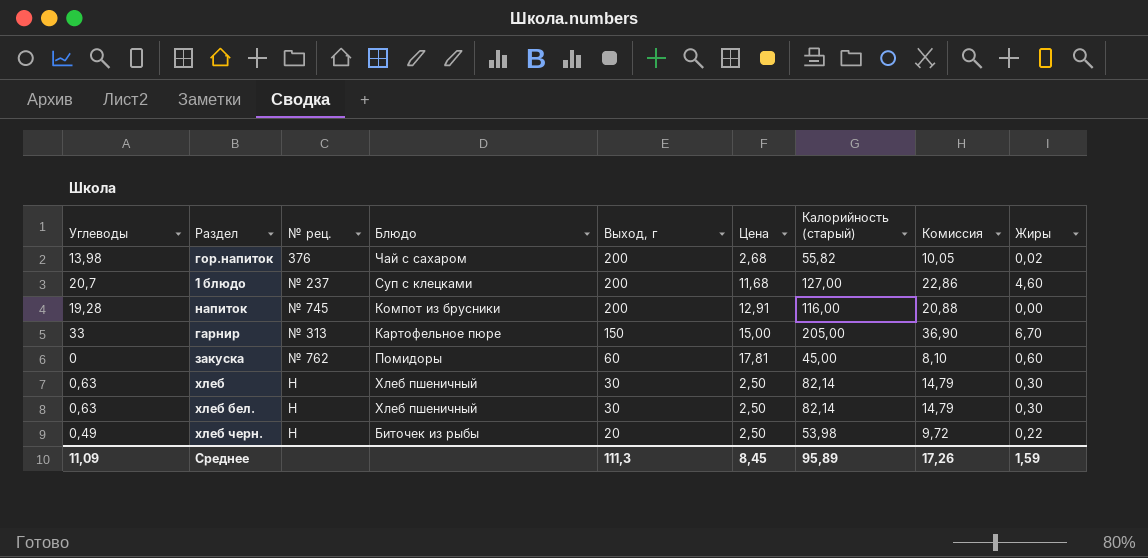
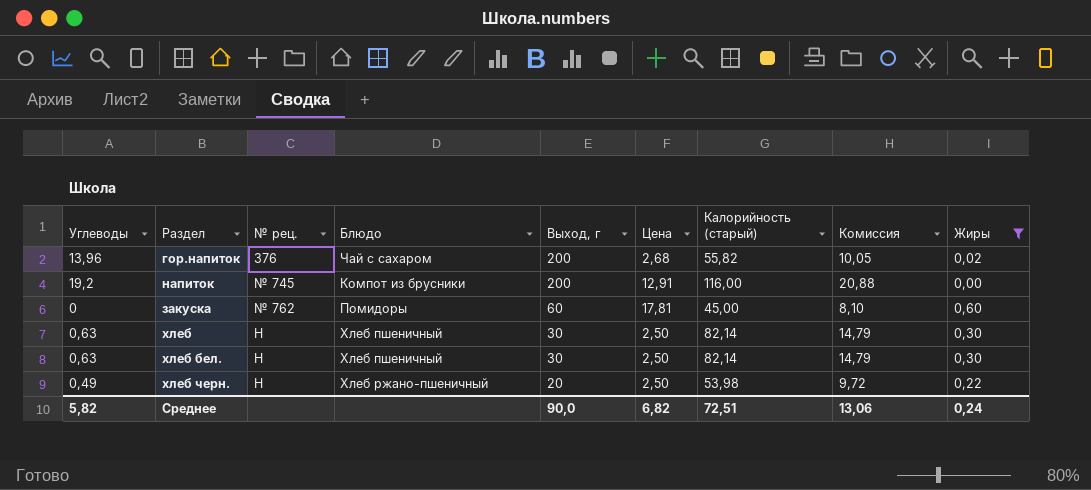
filter: none -> Жиры <= 0,60
гор.напиток | Углеводы: 13,98 -> 13,96
напиток | Углеводы: 19,28 -> 19,2
хлеб черн. | Блюдо: Биточек из рыбы -> Хлеб ржано-пшеничный
Среднее | Углеводы: 11,09 -> 5,82
Среднее | Выход, г: 111,3 -> 90,0
Среднее | Цена: 8,45 -> 6,82
Среднее | Калорийность (старый): 95,89 -> 72,51
Среднее | Комиссия: 17,26 -> 13,06
Среднее | Жиры: 1,59 -> 0,24

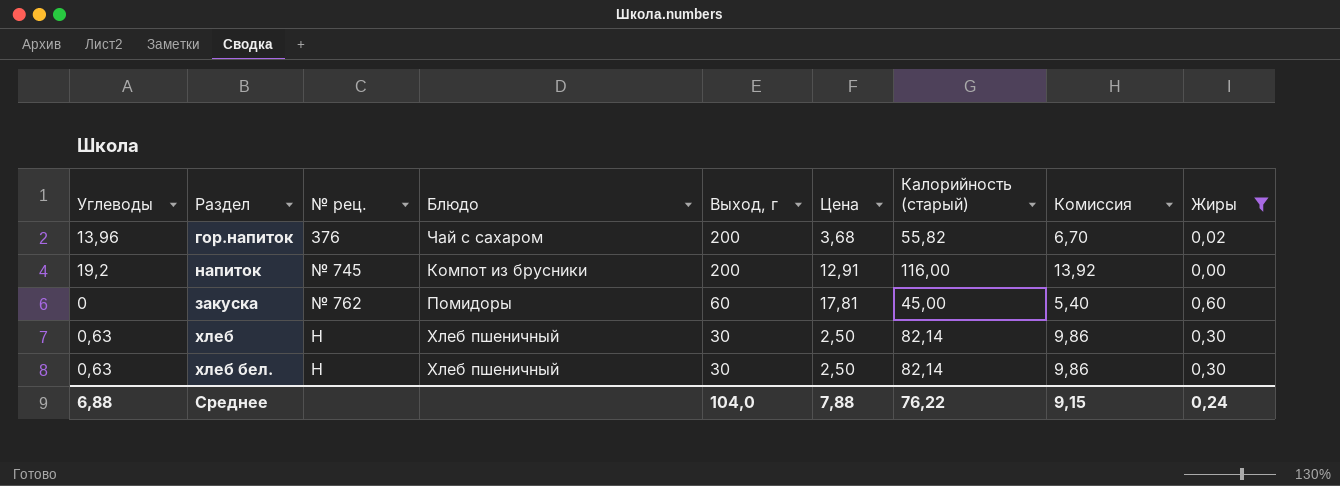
column Комиссия | formula: [Калорийность (старый)] * 0,18 -> [Калорийность (старый)] * 0,12
row хлеб черн.: 0,49 | Н | Хлеб ржано-пшеничный | 20 | 2,50 | 53,98 | 9,72 | 0,22 -> none
гор.напиток | Цена: 2,68 -> 3,68
Среднее | Углеводы: 5,82 -> 6,88
Среднее | Выход, г: 90,0 -> 104,0
Среднее | Цена: 6,82 -> 7,88
Среднее | Калорийность (старый): 72,51 -> 76,22
Среднее | Комиссия: 13,06 -> 9,15

